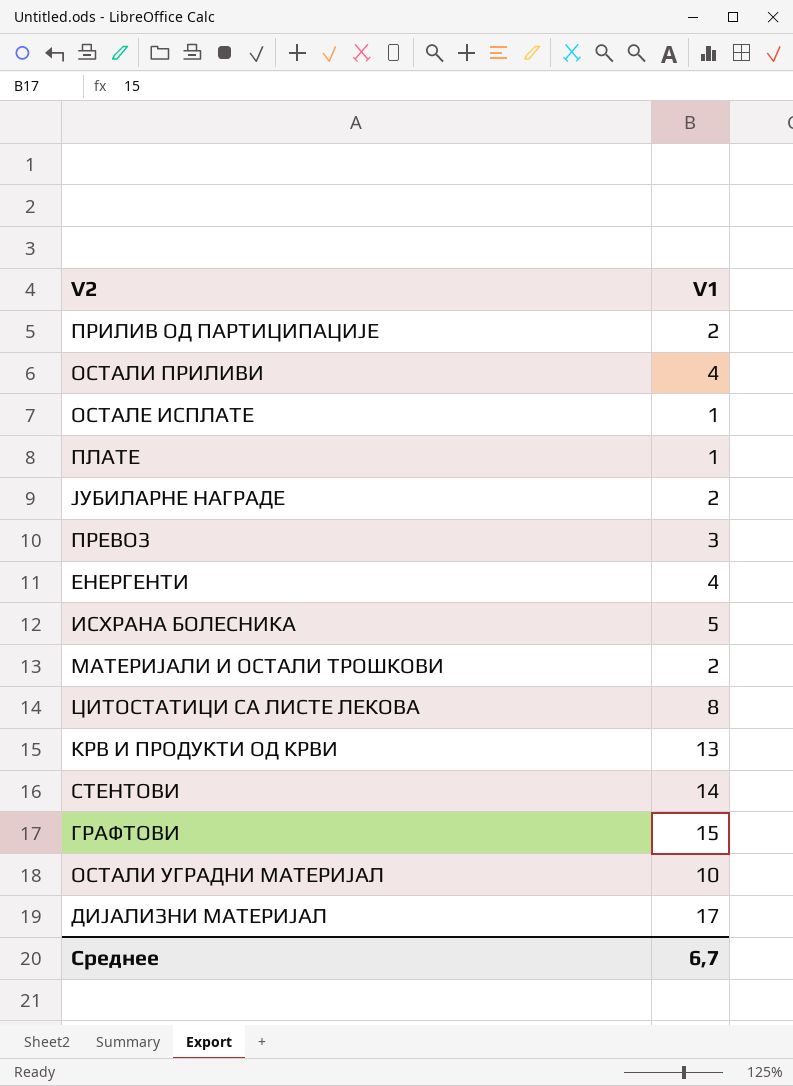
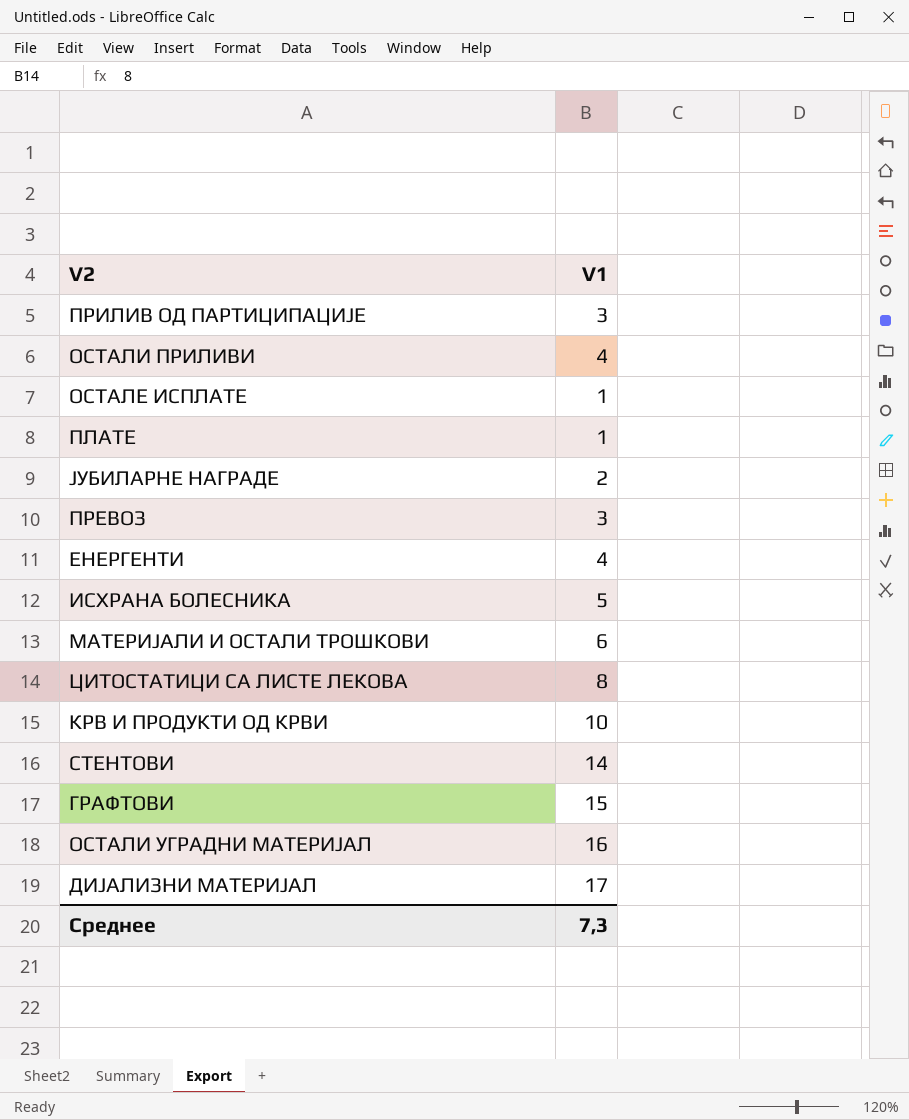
ПРИЛИВ ОД ПАРТИЦИПАЦИЈЕ | V1: 2 -> 3
МАТЕРИЈАЛИ И ОСТАЛИ ТРОШКОВИ | V1: 2 -> 6
КРВ И ПРОДУКТИ ОД КРВИ | V1: 13 -> 10
ОСТАЛИ УГРАДНИ МАТЕРИЈАЛ | V1: 10 -> 16
Среднее | V1: 6,7 -> 7,3

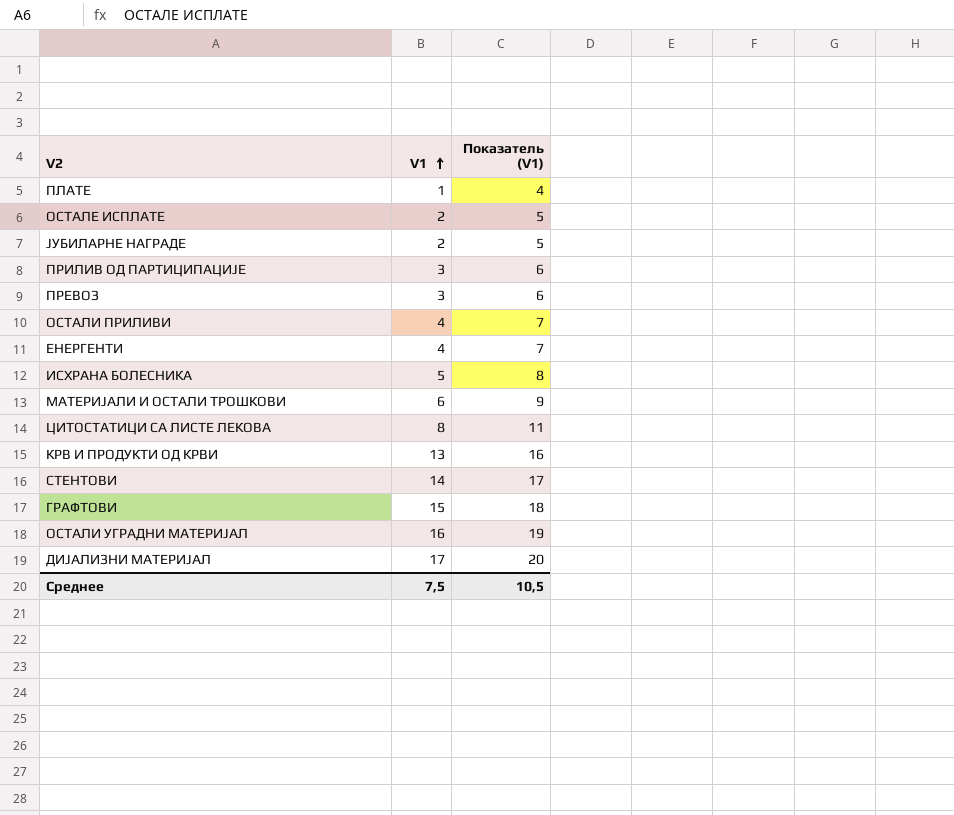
row order: none -> V1 ascending
column Показатель (V1) | formula: none -> [V1] + 3
ОСТАЛЕ ИСПЛАТЕ | V1: 1 -> 2
КРВ И ПРОДУКТИ ОД КРВИ | V1: 10 -> 13
Среднее | V1: 7,3 -> 7,5

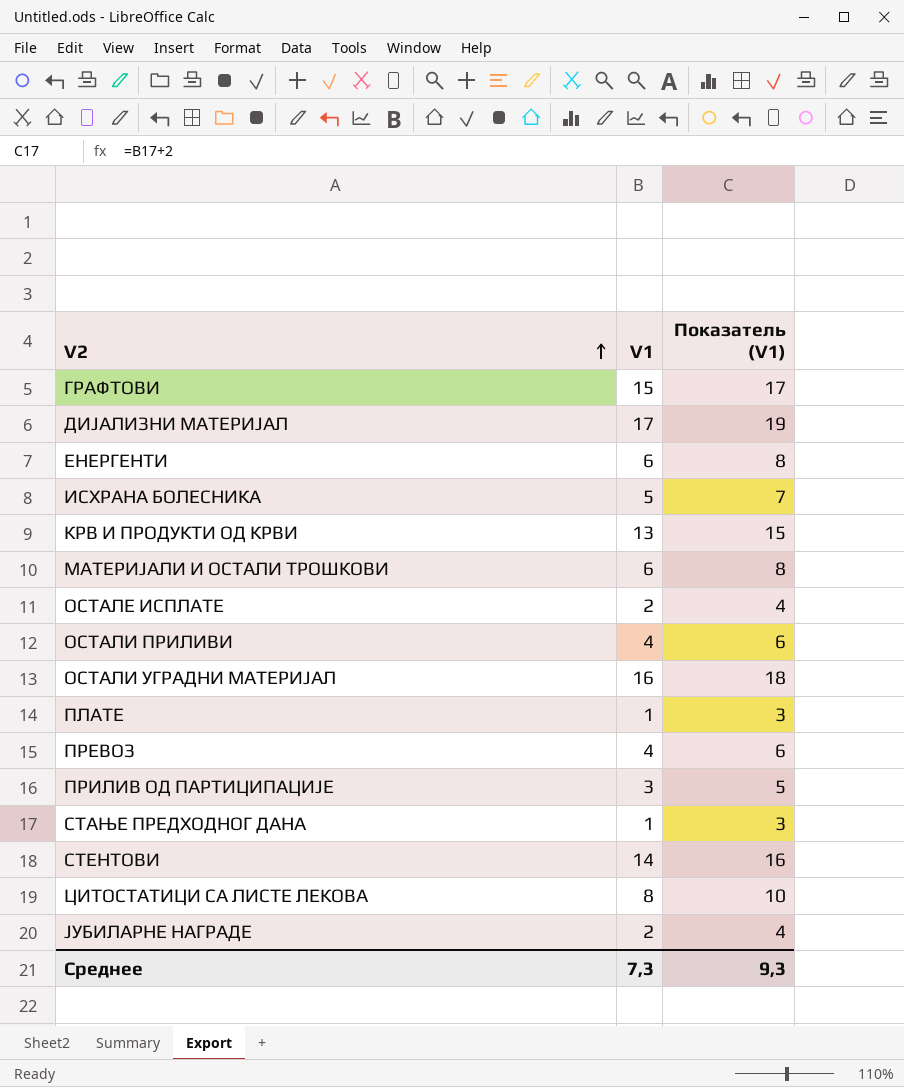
row order: V1 ascending -> V2 ascending
column Показатель (V1) | formula: [V1] + 3 -> [V1] + 2
ЕНЕРГЕНТИ | V1: 4 -> 6
ПРЕВОЗ | V1: 3 -> 4
row СТАЊЕ ПРЕДХОДНОГ ДАНА: none -> 1 | 3
Среднее | V1: 7,5 -> 7,3
Среднее | Показатель (V1): 10,5 -> 9,3

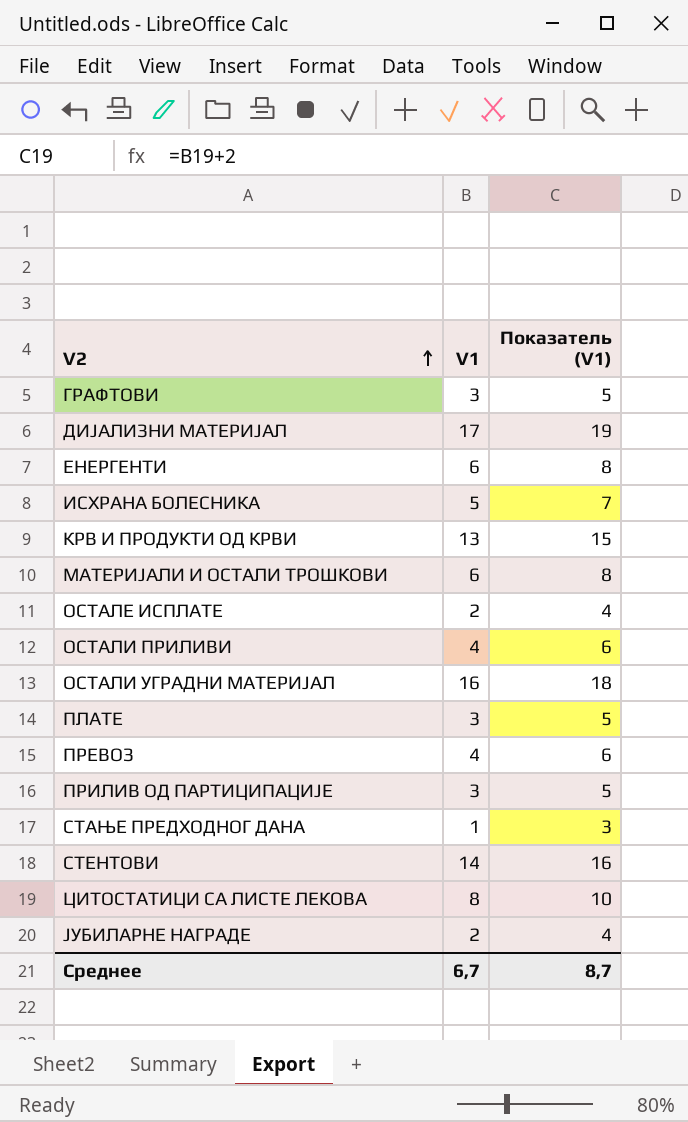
ГРАФТОВИ | V1: 15 -> 3
ГРАФТОВИ | Показатель (V1): 17 -> 5
ПЛАТЕ | V1: 1 -> 3
ПЛАТЕ | Показатель (V1): 3 -> 5
Среднее | V1: 7,3 -> 6,7
Среднее | Показатель (V1): 9,3 -> 8,7

